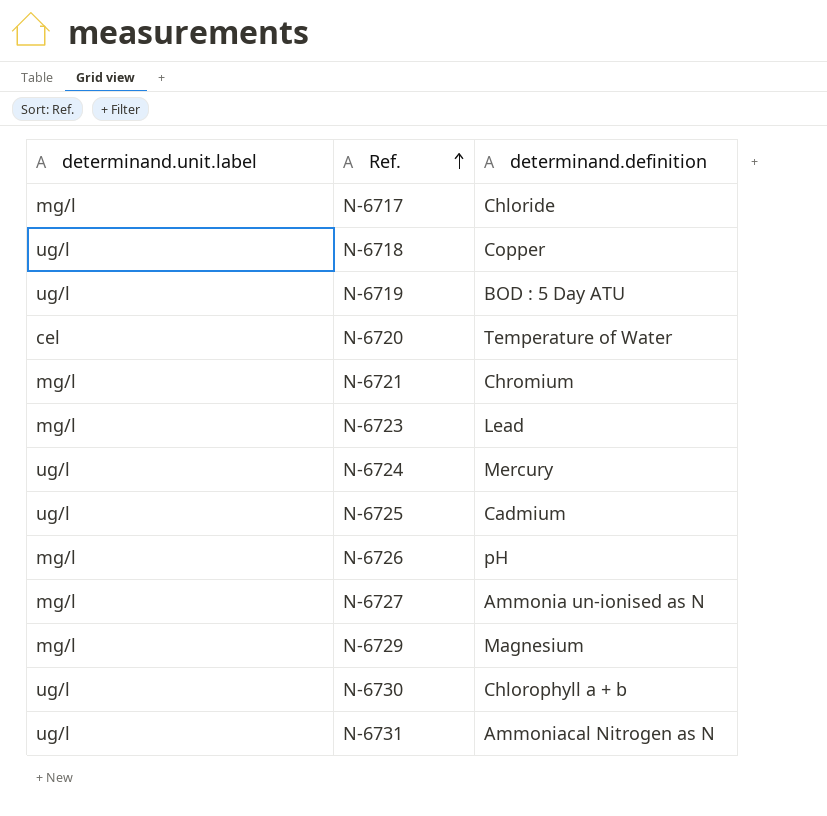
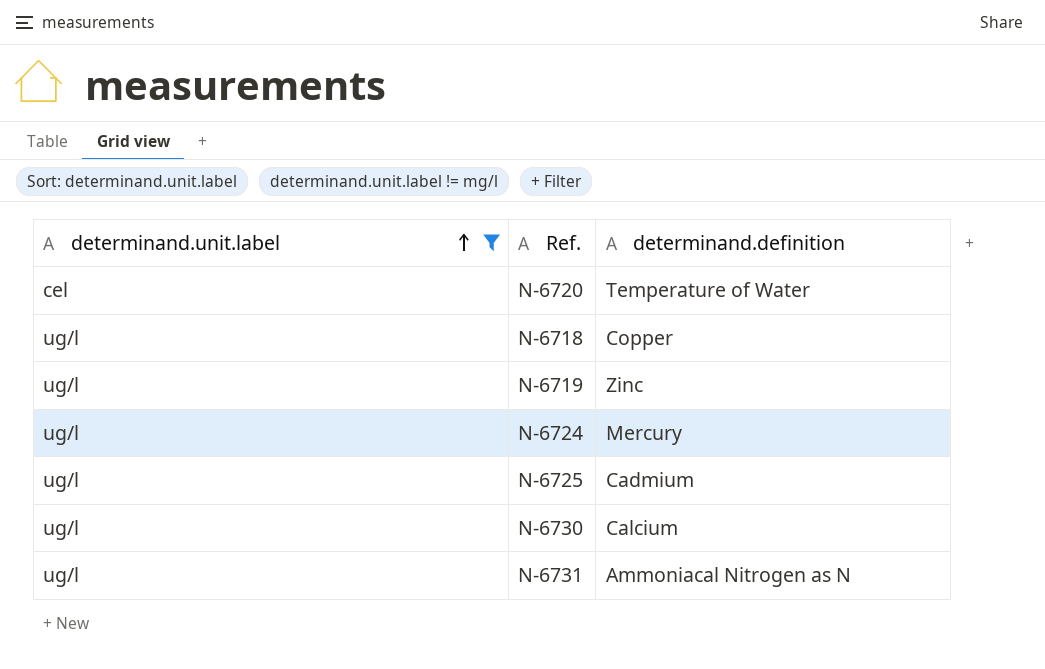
filter: none -> determinand.unit.label != mg/l
row order: Ref. ascending -> determinand.unit.label ascending
N-6719 | determinand.definition: BOD : 5 Day ATU -> Zinc
N-6730 | determinand.definition: Chlorophyll a + b -> Calcium

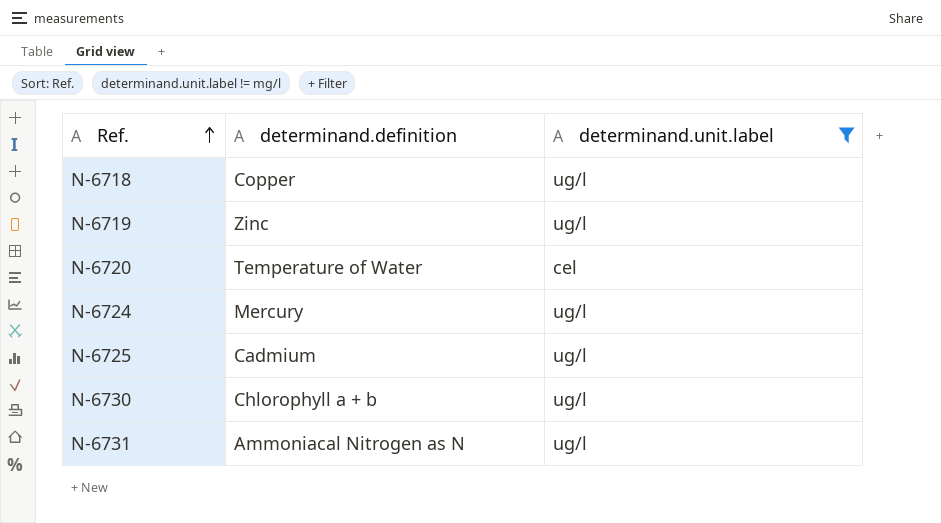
row order: determinand.unit.label ascending -> Ref. ascending
column determinand.unit.label | position: 1 -> 3
N-6730 | determinand.definition: Calcium -> Chlorophyll a + b

